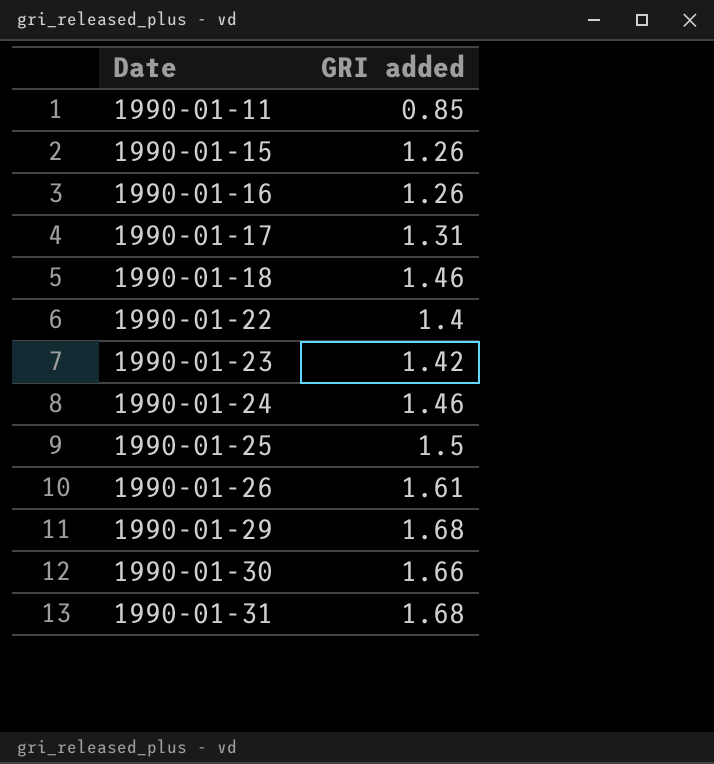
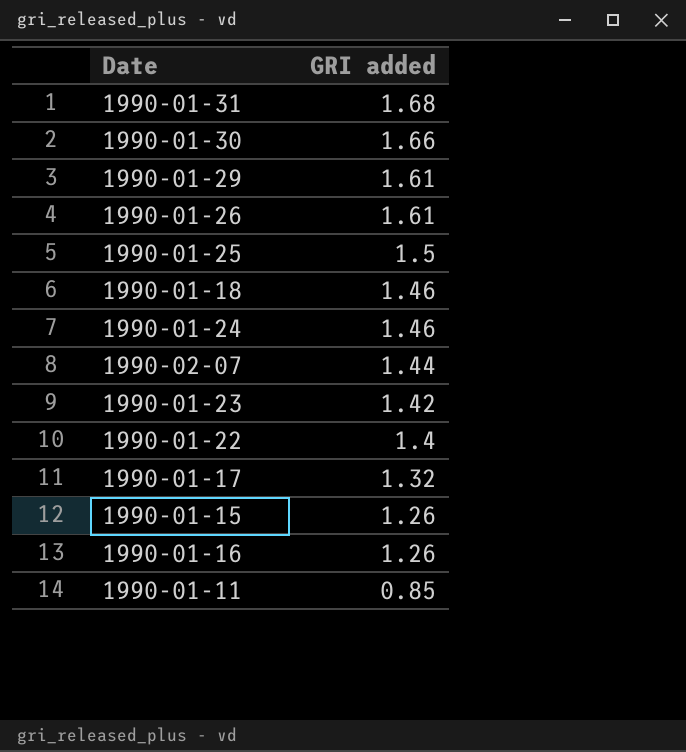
row order: Date ascending -> GRI added descending
1990-01-29 | GRI added: 1.68 -> 1.61
row 1990-02-07: none -> 1.44
1990-01-17 | GRI added: 1.31 -> 1.32

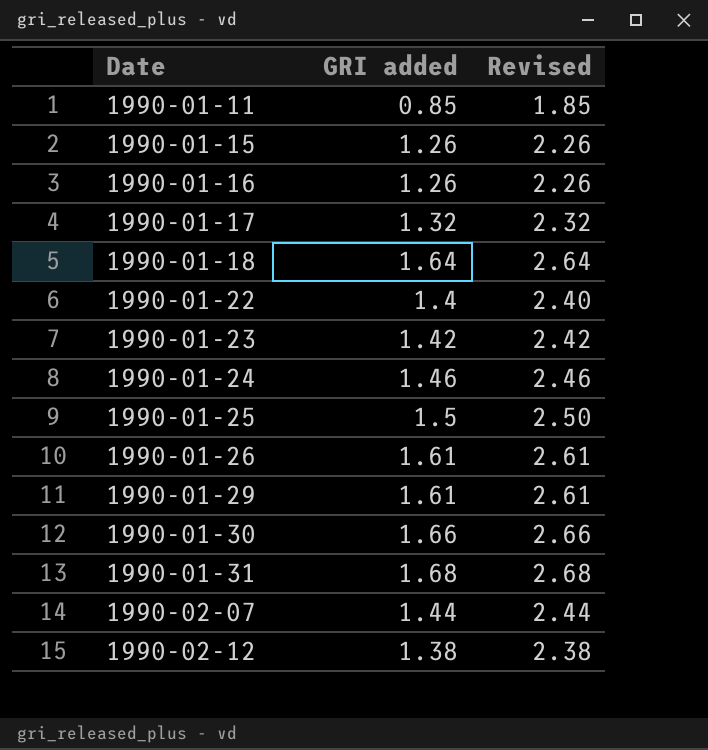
row order: GRI added descending -> Date ascending
column Revised | formula: none -> [GRI added] + 1
1990-01-18 | GRI added: 1.46 -> 1.64
row 1990-02-12: none -> 1.38 | 2.38

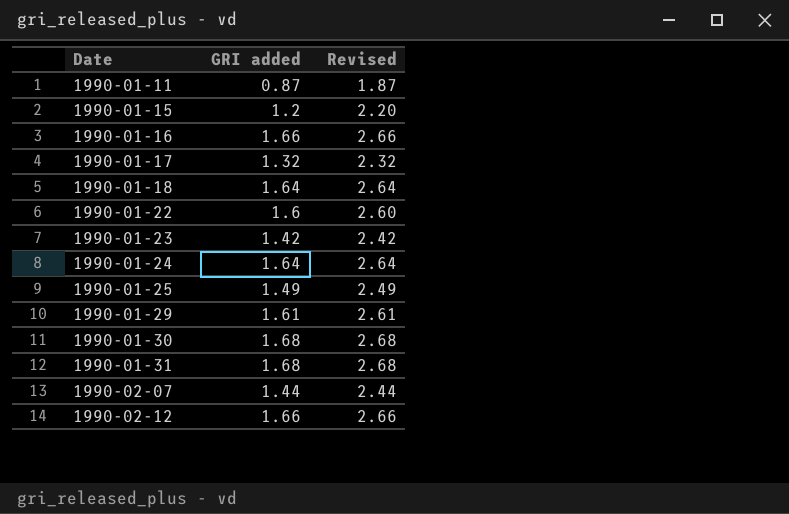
row 1990-01-26: 1.61 | 2.61 -> none
1990-01-11 | GRI added: 0.85 -> 0.87
1990-01-11 | Revised: 1.85 -> 1.87
1990-01-15 | GRI added: 1.26 -> 1.2
1990-01-15 | Revised: 2.26 -> 2.20
1990-01-16 | GRI added: 1.26 -> 1.66
1990-01-16 | Revised: 2.26 -> 2.66
1990-01-22 | GRI added: 1.4 -> 1.6
1990-01-22 | Revised: 2.40 -> 2.60
1990-01-24 | GRI added: 1.46 -> 1.64
1990-01-24 | Revised: 2.46 -> 2.64
1990-01-25 | GRI added: 1.5 -> 1.49
1990-01-25 | Revised: 2.50 -> 2.49
1990-01-30 | GRI added: 1.66 -> 1.68
1990-01-30 | Revised: 2.66 -> 2.68
1990-02-12 | GRI added: 1.38 -> 1.66
1990-02-12 | Revised: 2.38 -> 2.66

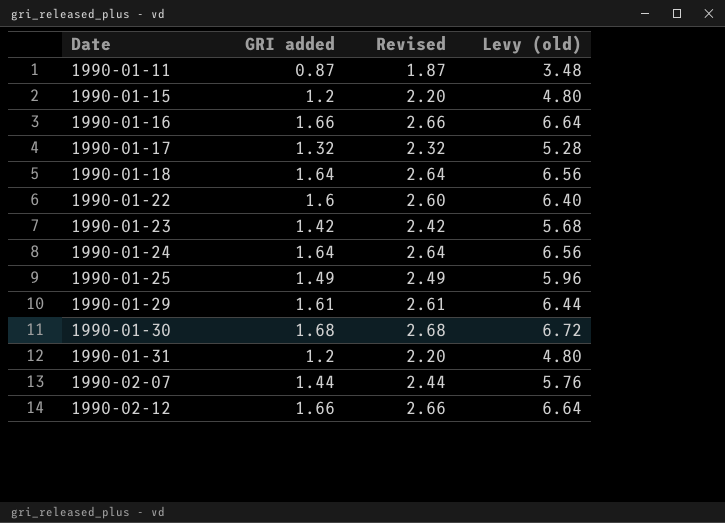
column Levy (old) | formula: none -> [GRI added] * 4
1990-01-31 | GRI added: 1.68 -> 1.2
1990-01-31 | Revised: 2.68 -> 2.20

